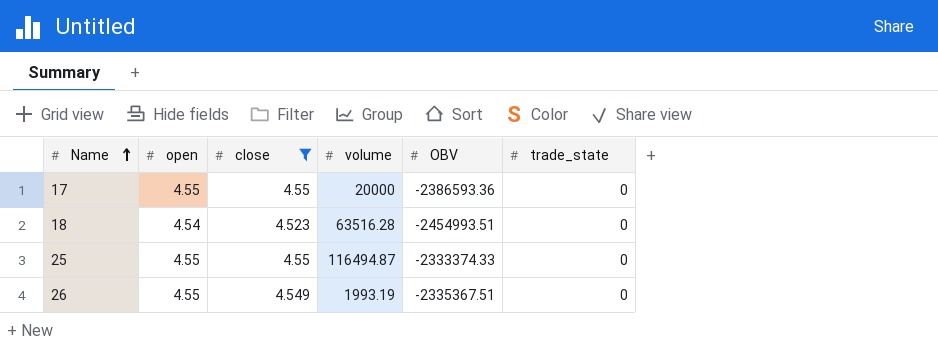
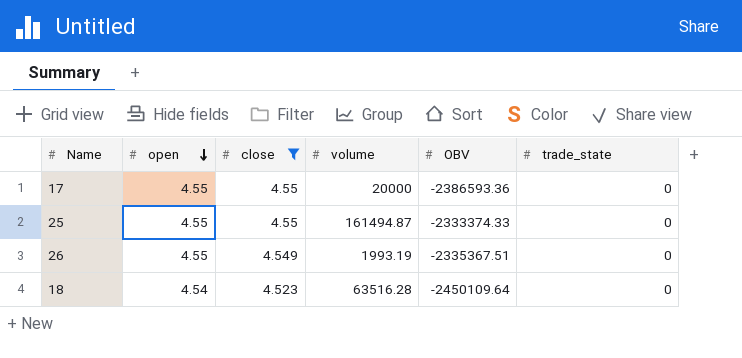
row order: Name ascending -> open descending
25 | volume: 116494.87 -> 161494.87
18 | OBV: -2454993.51 -> -2450109.64

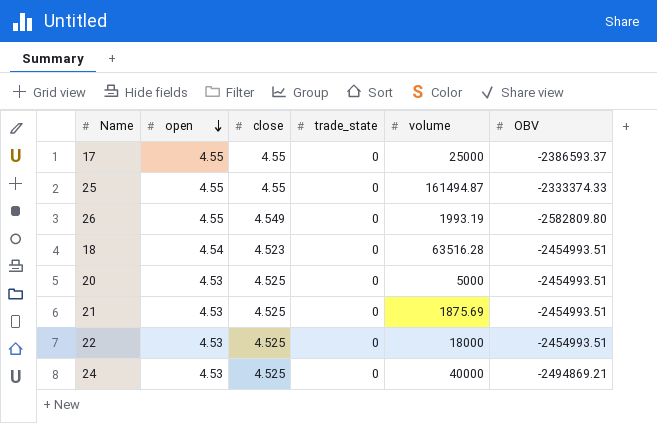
filter: close != 4.525 -> none
column trade_state | position: 6 -> 4
17 | volume: 20000 -> 25000
17 | OBV: -2386593.36 -> -2386593.37
26 | OBV: -2335367.51 -> -2582809.80
18 | OBV: -2450109.64 -> -2454993.51

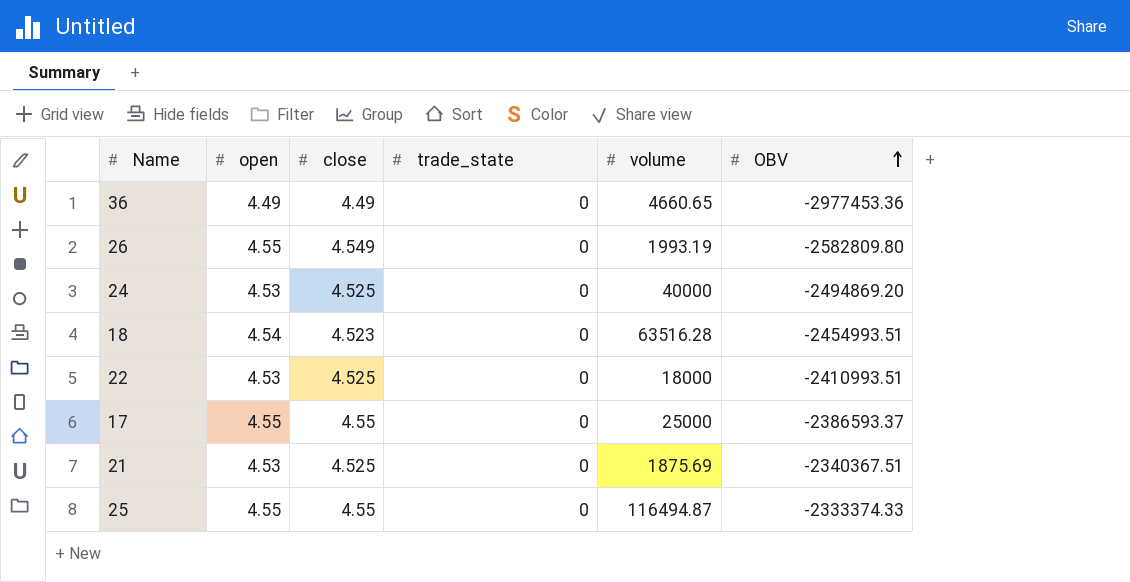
row order: open descending -> OBV ascending
row 20: 4.53 | 4.525 | 0 | 5000 | -2454993.51 -> none
row 36: none -> 4.49 | 4.49 | 0 | 4660.65 | -2977453.36
24 | OBV: -2494869.21 -> -2494869.20
22 | OBV: -2454993.51 -> -2410993.51
21 | OBV: -2454993.51 -> -2340367.51
25 | volume: 161494.87 -> 116494.87

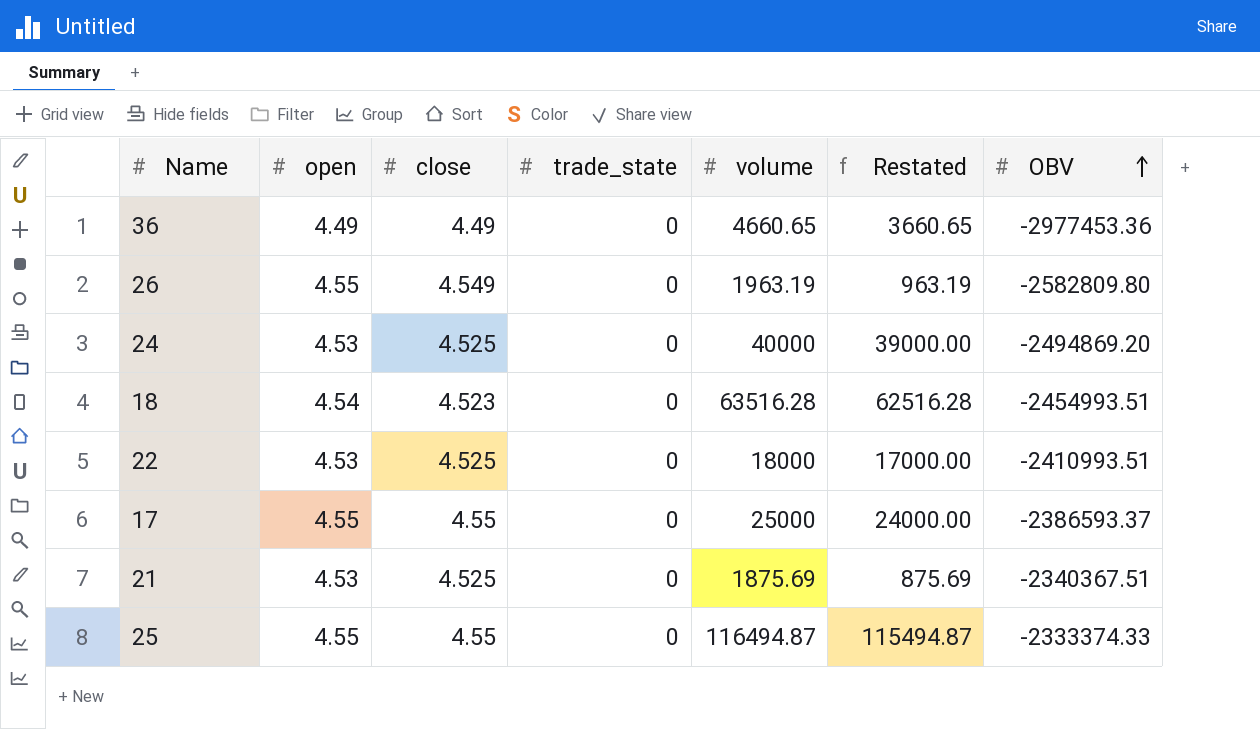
column Restated | formula: none -> [volume] - 1000
26 | volume: 1993.19 -> 1963.19

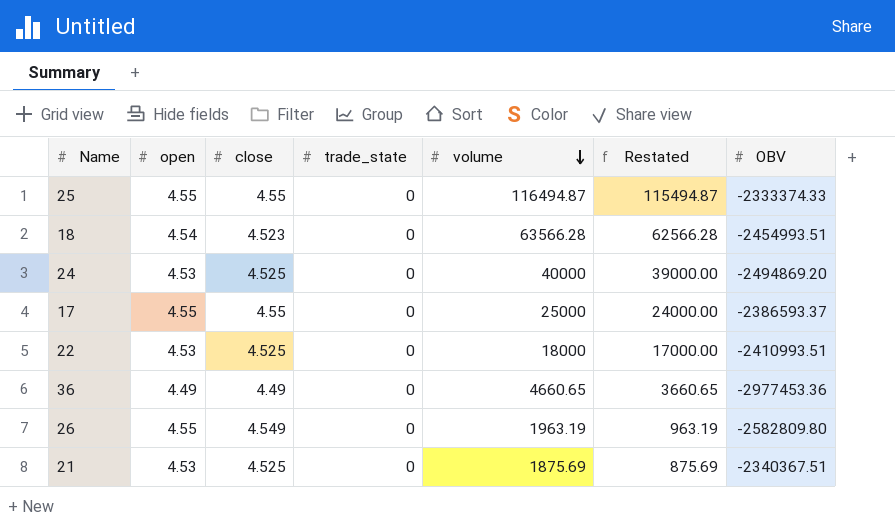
row order: OBV ascending -> volume descending
18 | volume: 63516.28 -> 63566.28
18 | Restated: 62516.28 -> 62566.28

